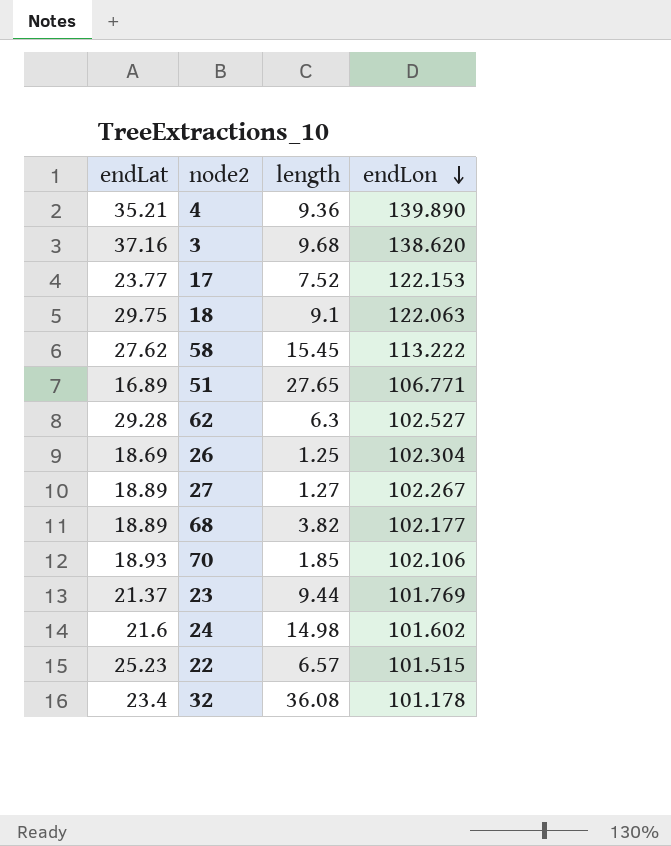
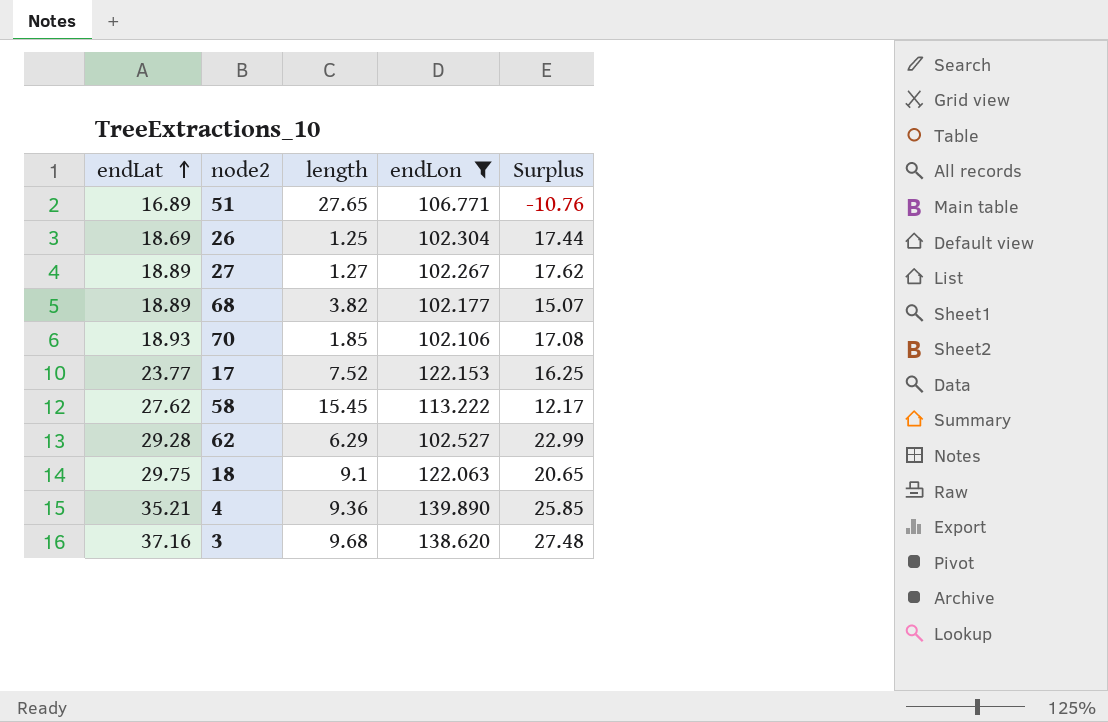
filter: none -> endLon >= 102.106
row order: endLon descending -> endLat ascending
column Surplus | formula: none -> [endLat] - [length]
62 | length: 6.3 -> 6.29

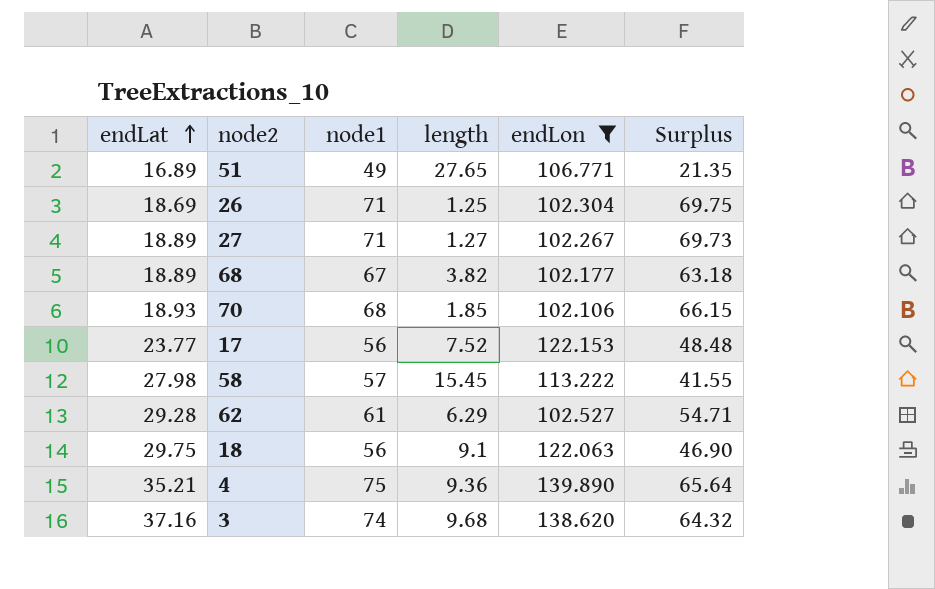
column node1 | position: none -> 3
column Surplus | formula: [endLat] - [length] -> [node1] - [length]
58 | endLat: 27.62 -> 27.98

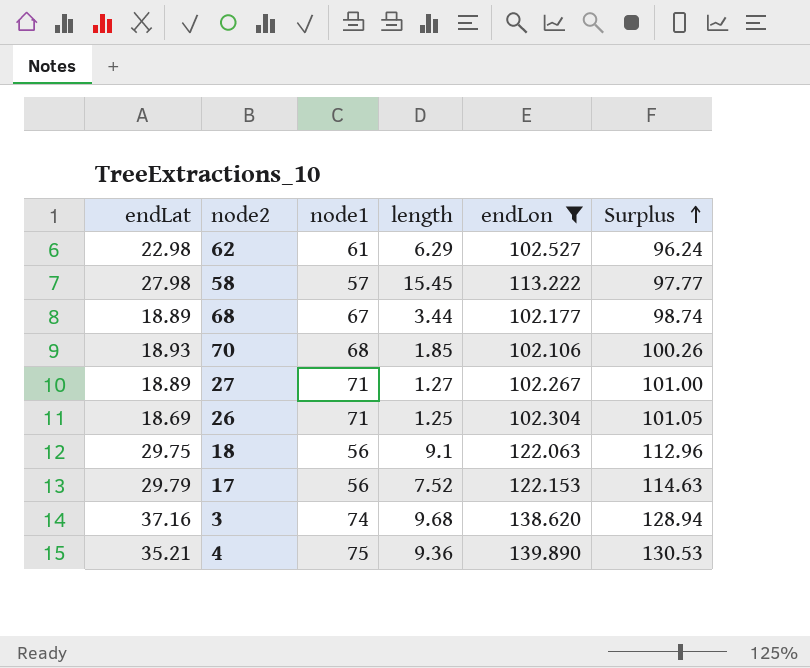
row order: endLat ascending -> Surplus ascending
column Surplus | formula: [node1] - [length] -> [endLon] - [length]
row 51: 16.89 | 49 | 27.65 | 106.771 | 21.35 -> none
62 | endLat: 29.28 -> 22.98
68 | length: 3.82 -> 3.44
17 | endLat: 23.77 -> 29.79

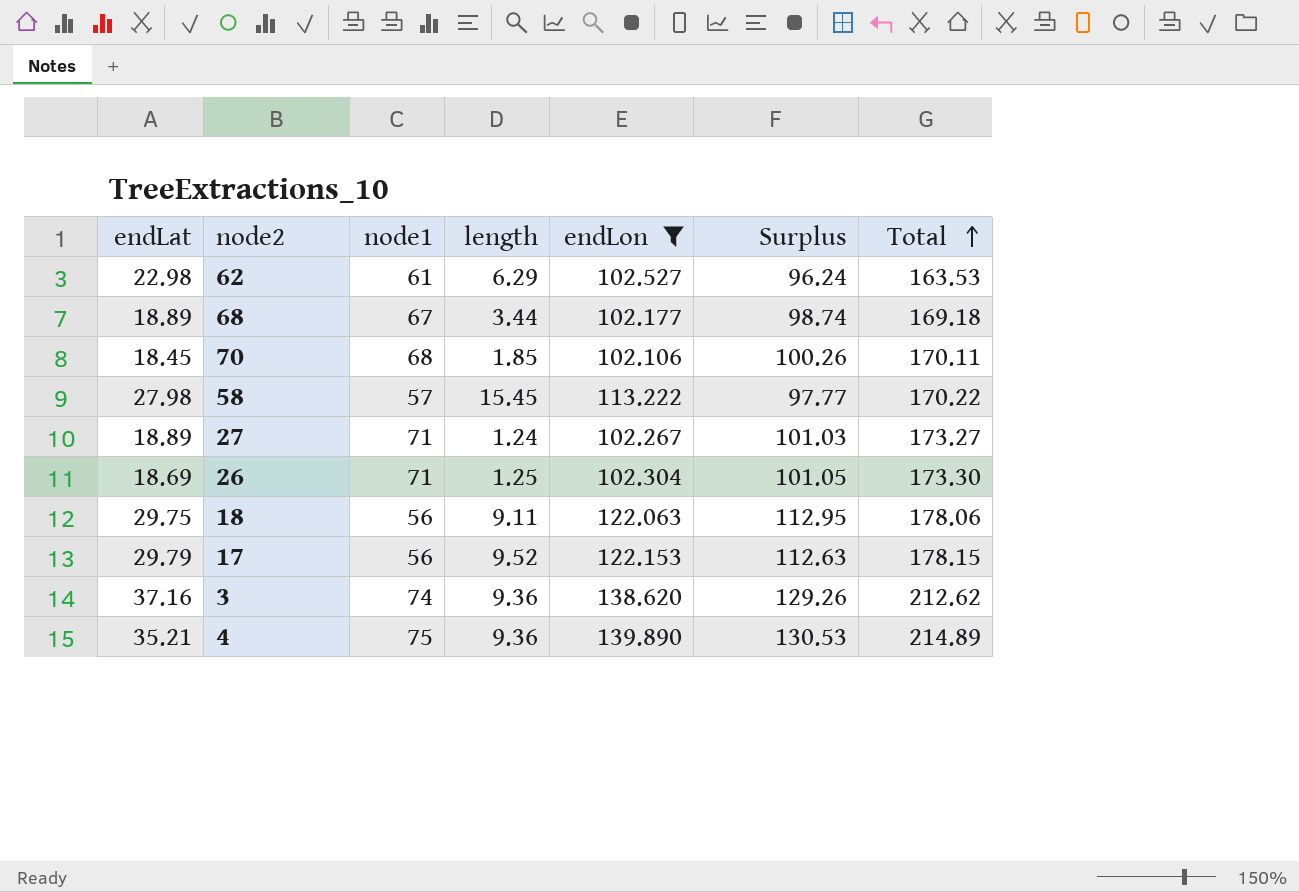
row order: Surplus ascending -> Total ascending
column Total | formula: none -> [node1] + [endLon]
70 | endLat: 18.93 -> 18.45
27 | length: 1.27 -> 1.24
27 | Surplus: 101.00 -> 101.03
18 | length: 9.1 -> 9.11
18 | Surplus: 112.96 -> 112.95
17 | length: 7.52 -> 9.52
17 | Surplus: 114.63 -> 112.63
3 | length: 9.68 -> 9.36
3 | Surplus: 128.94 -> 129.26

